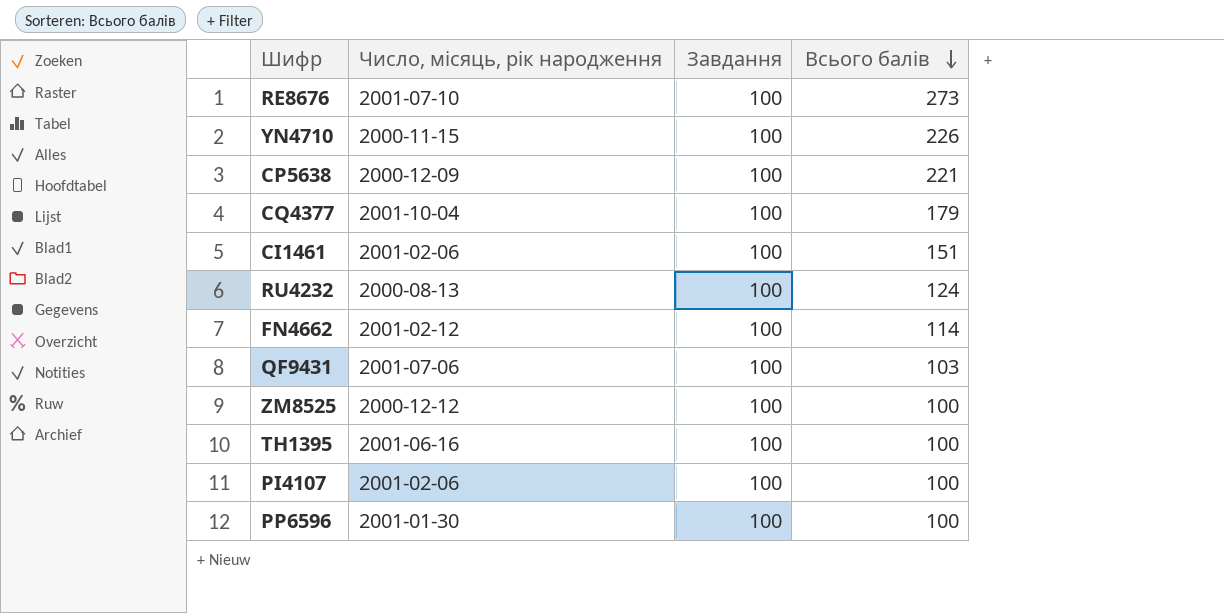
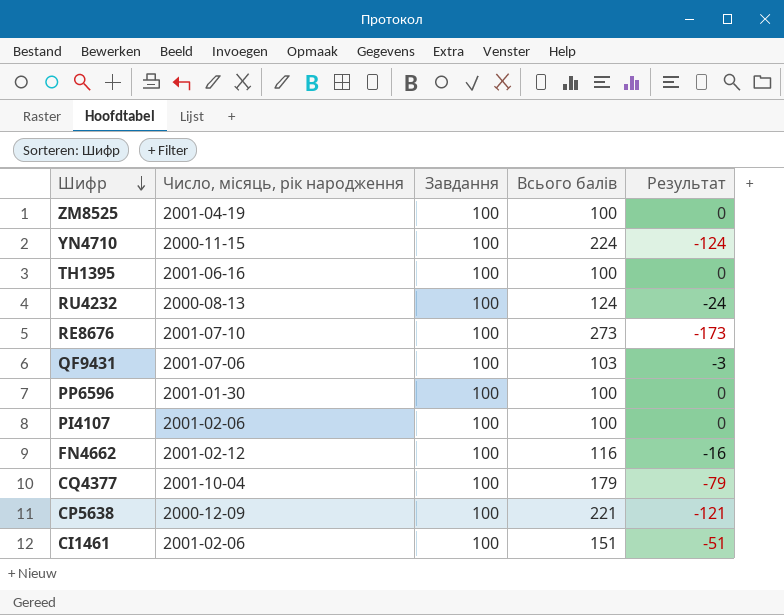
row order: Всього балів descending -> Шифр descending
column Результат | formula: none -> [Завдання] - [Всього балів]
ZM8525 | Число, місяць, рік народження: 2000-12-12 -> 2001-04-19
YN4710 | Всього балів: 226 -> 224
FN4662 | Всього балів: 114 -> 116

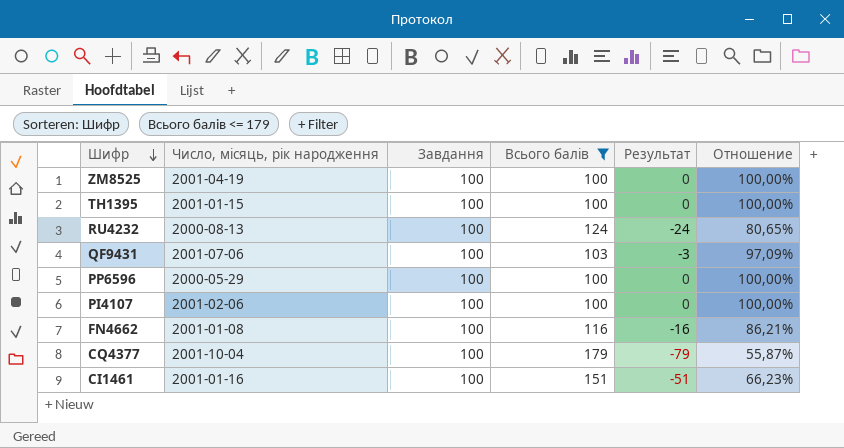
filter: none -> Всього балів <= 179
column Отношение | formula: none -> [Завдання] / [Всього балів]
TH1395 | Число, місяць, рік народження: 2001-06-16 -> 2001-01-15
PP6596 | Число, місяць, рік народження: 2001-01-30 -> 2000-05-29
FN4662 | Число, місяць, рік народження: 2001-02-12 -> 2001-01-08
CI1461 | Число, місяць, рік народження: 2001-02-06 -> 2001-01-16

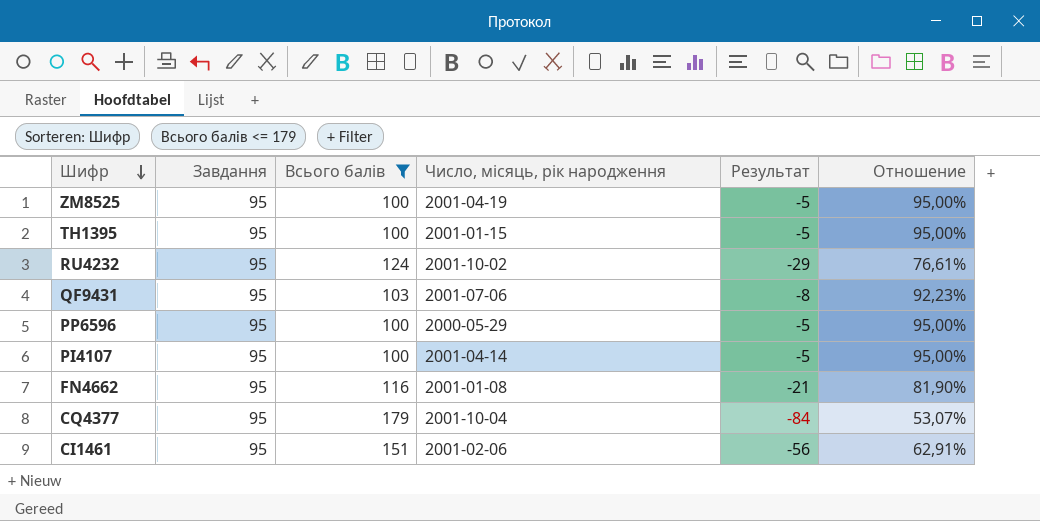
column Число, місяць, рік народження | position: 2 -> 4
ZM8525 | Завдання: 100 -> 95
ZM8525 | Результат: 0 -> -5
ZM8525 | Отношение: 100,00% -> 95,00%
TH1395 | Завдання: 100 -> 95
TH1395 | Результат: 0 -> -5
TH1395 | Отношение: 100,00% -> 95,00%
RU4232 | Завдання: 100 -> 95
RU4232 | Число, місяць, рік народження: 2000-08-13 -> 2001-10-02
RU4232 | Результат: -24 -> -29
RU4232 | Отношение: 80,65% -> 76,61%
QF9431 | Завдання: 100 -> 95
QF9431 | Результат: -3 -> -8
QF9431 | Отношение: 97,09% -> 92,23%
PP6596 | Завдання: 100 -> 95
PP6596 | Результат: 0 -> -5
PP6596 | Отношение: 100,00% -> 95,00%
PI4107 | Завдання: 100 -> 95
PI4107 | Число, місяць, рік народження: 2001-02-06 -> 2001-04-14
PI4107 | Результат: 0 -> -5
PI4107 | Отношение: 100,00% -> 95,00%
FN4662 | Завдання: 100 -> 95
FN4662 | Результат: -16 -> -21
FN4662 | Отношение: 86,21% -> 81,90%
CQ4377 | Завдання: 100 -> 95
CQ4377 | Результат: -79 -> -84
CQ4377 | Отношение: 55,87% -> 53,07%
CI1461 | Завдання: 100 -> 95
CI1461 | Число, місяць, рік народження: 2001-01-16 -> 2001-02-06
CI1461 | Результат: -51 -> -56
CI1461 | Отношение: 66,23% -> 62,91%

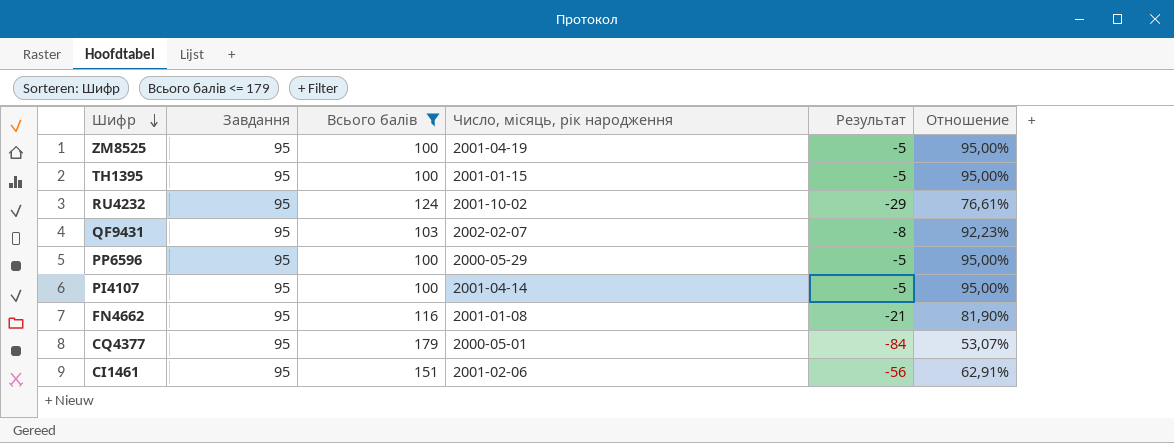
QF9431 | Число, місяць, рік народження: 2001-07-06 -> 2002-02-07
CQ4377 | Число, місяць, рік народження: 2001-10-04 -> 2000-05-01

